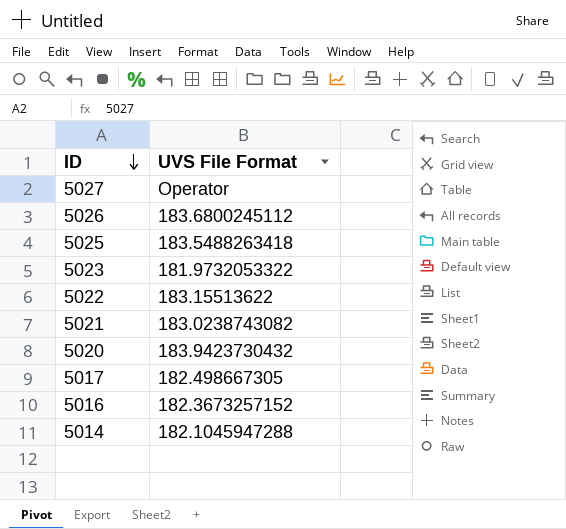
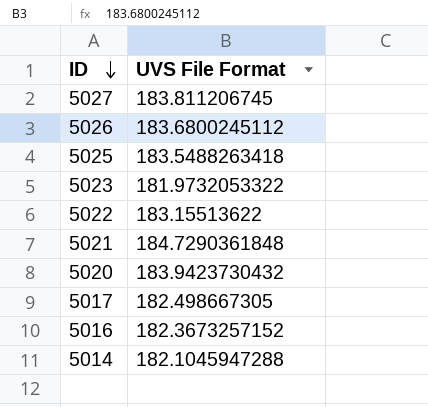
5027 | UVS File Format: Operator -> 183.811206745
5021 | UVS File Format: 183.0238743082 -> 184.7290361848

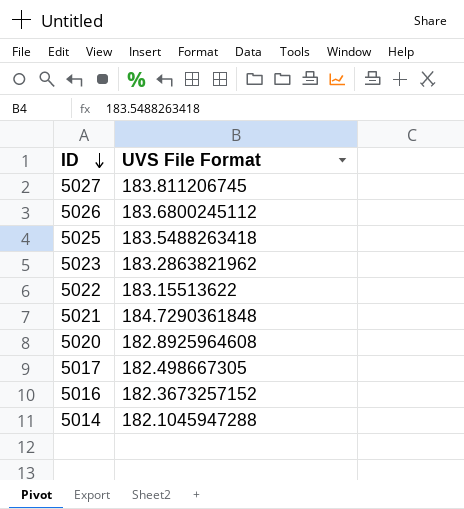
5023 | UVS File Format: 181.9732053322 -> 183.2863821962
5020 | UVS File Format: 183.9423730432 -> 182.8925964608

